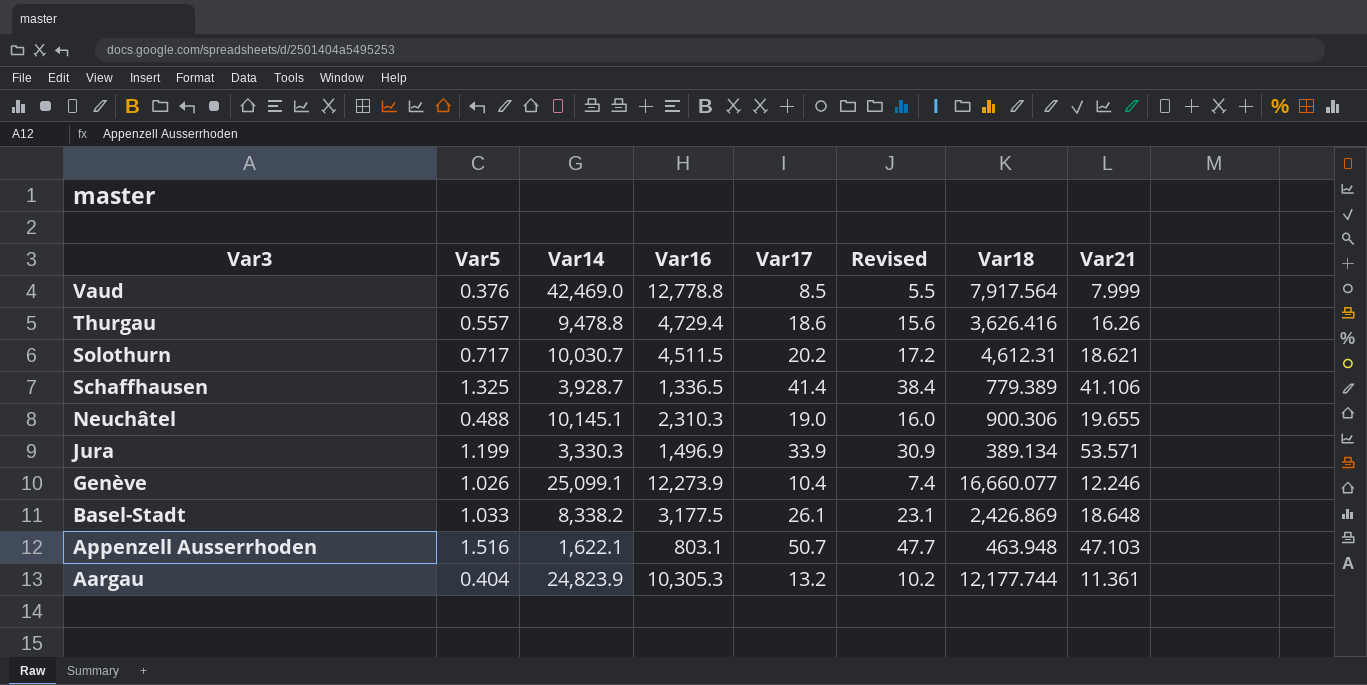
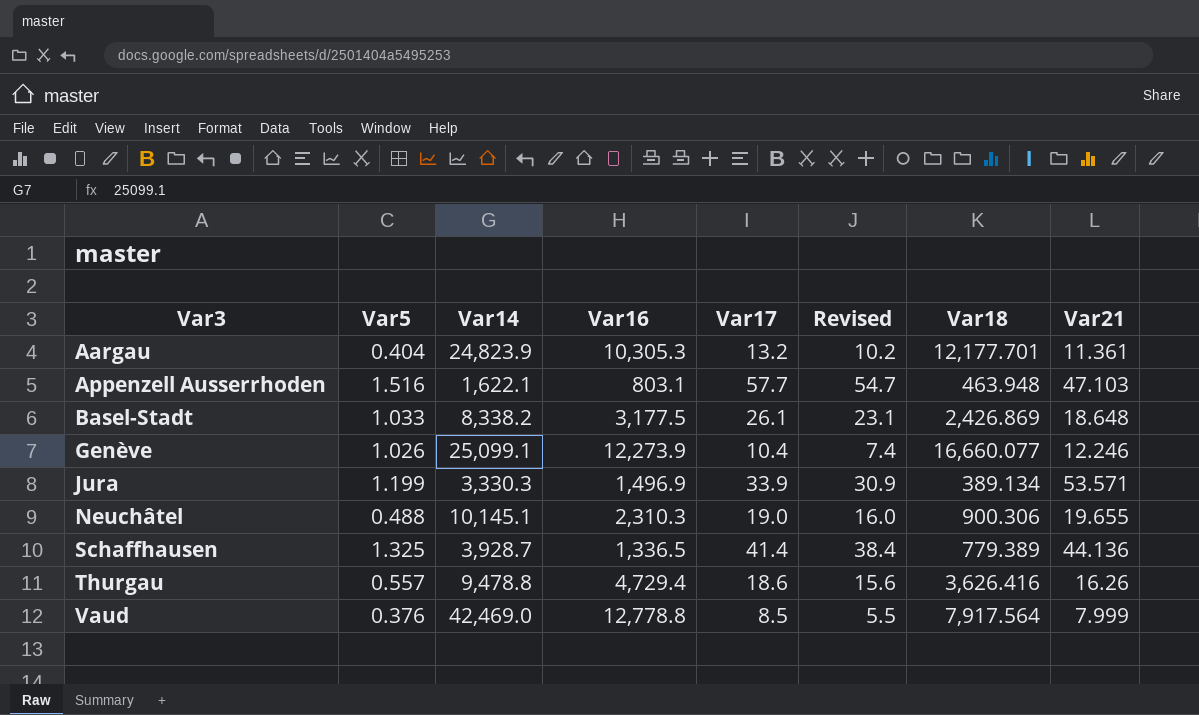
row order: Var3 descending -> Var3 ascending
row Solothurn: 0.717 | 10,030.7 | 4,511.5 | 20.2 | 17.2 | 4,612.31 | 18.621 -> none
Aargau | Var18: 12,177.744 -> 12,177.701
Appenzell Ausserrhoden | Var17: 50.7 -> 57.7
Appenzell Ausserrhoden | Revised: 47.7 -> 54.7
Schaffhausen | Var21: 41.106 -> 44.136

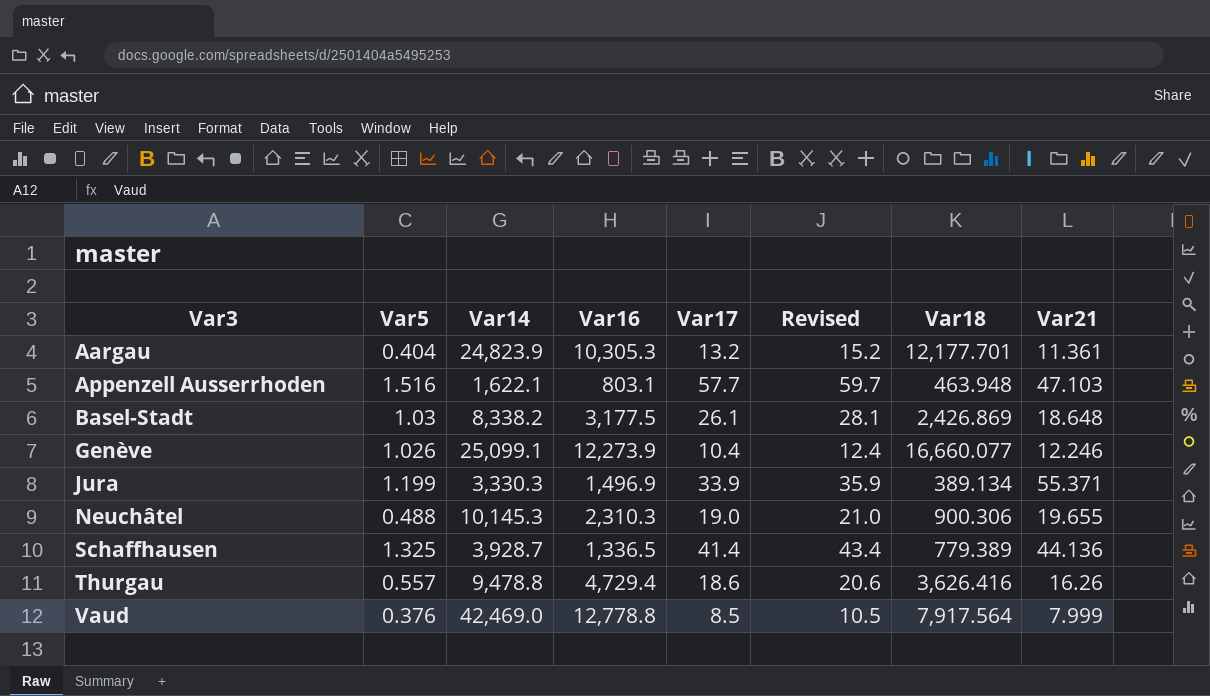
column Revised | formula: [Var17] - 3 -> [Var17] + 2
Basel-Stadt | Var5: 1.033 -> 1.03
Jura | Var21: 53.571 -> 55.371
Neuchâtel | Var14: 10,145.1 -> 10,145.3

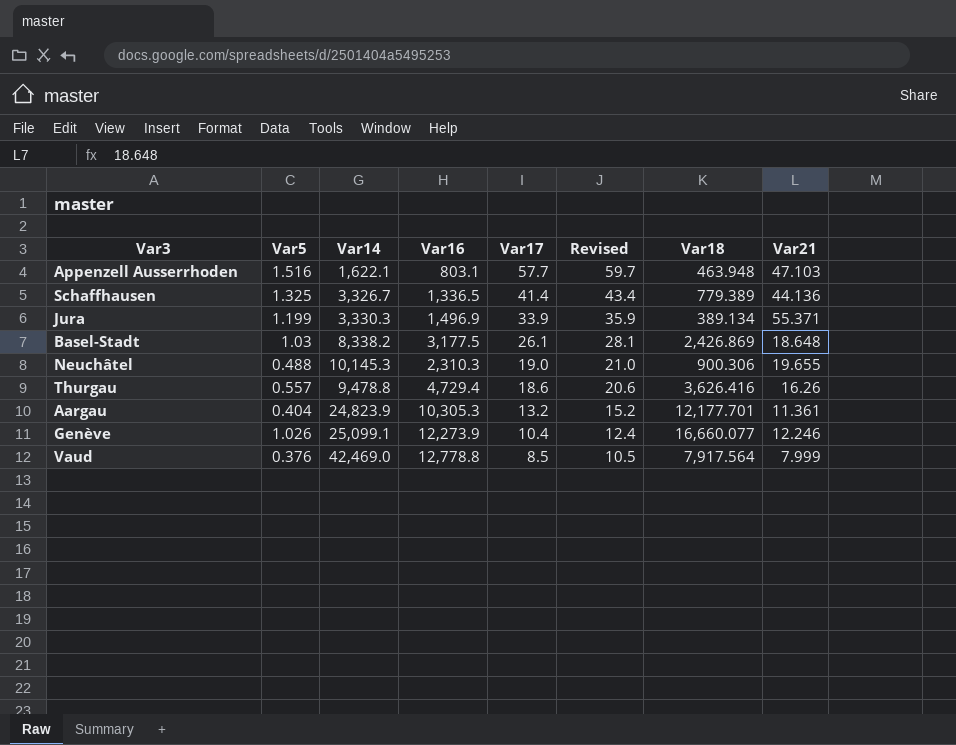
row order: Var3 ascending -> Var17 descending
Schaffhausen | Var14: 3,928.7 -> 3,326.7

